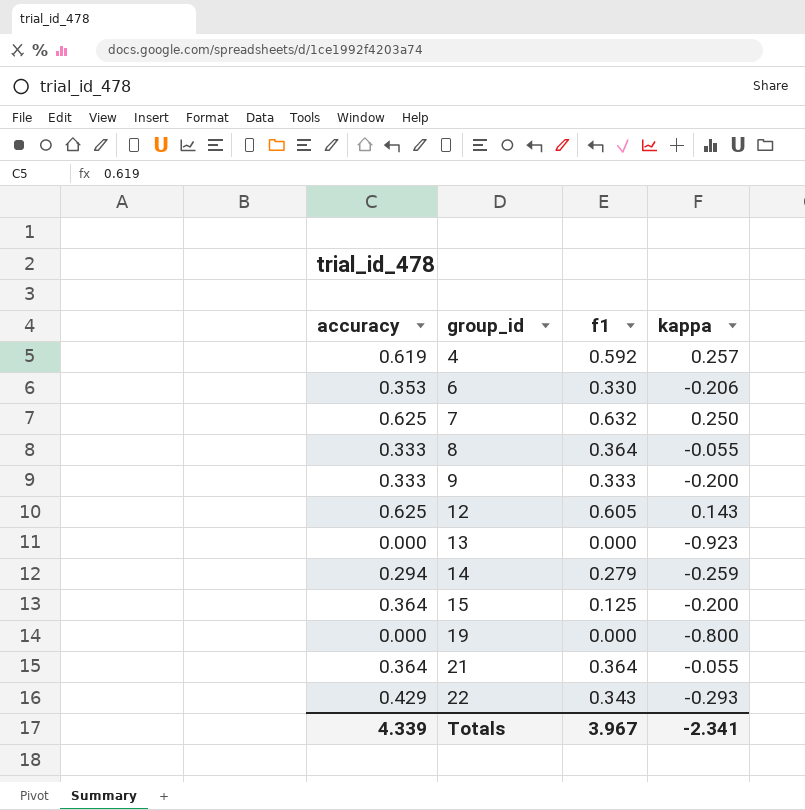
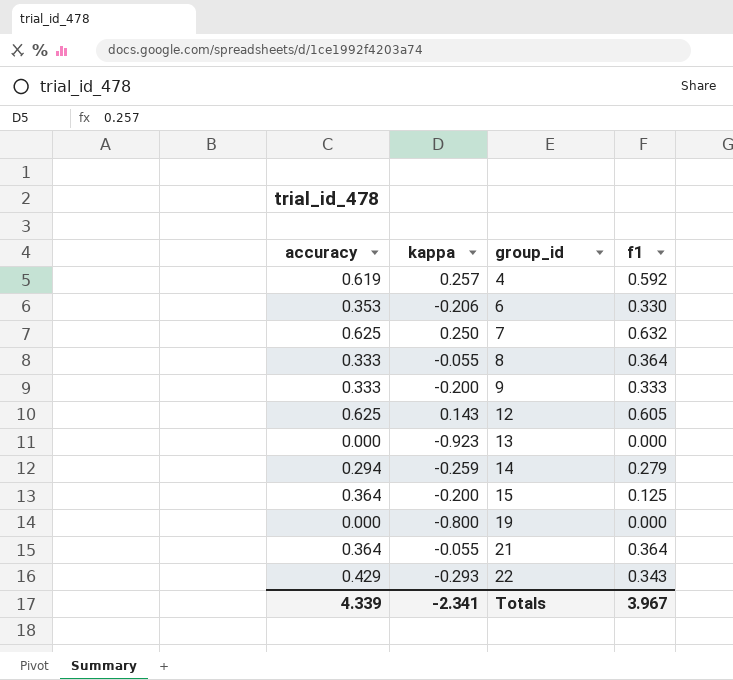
column kappa | position: 4 -> 2

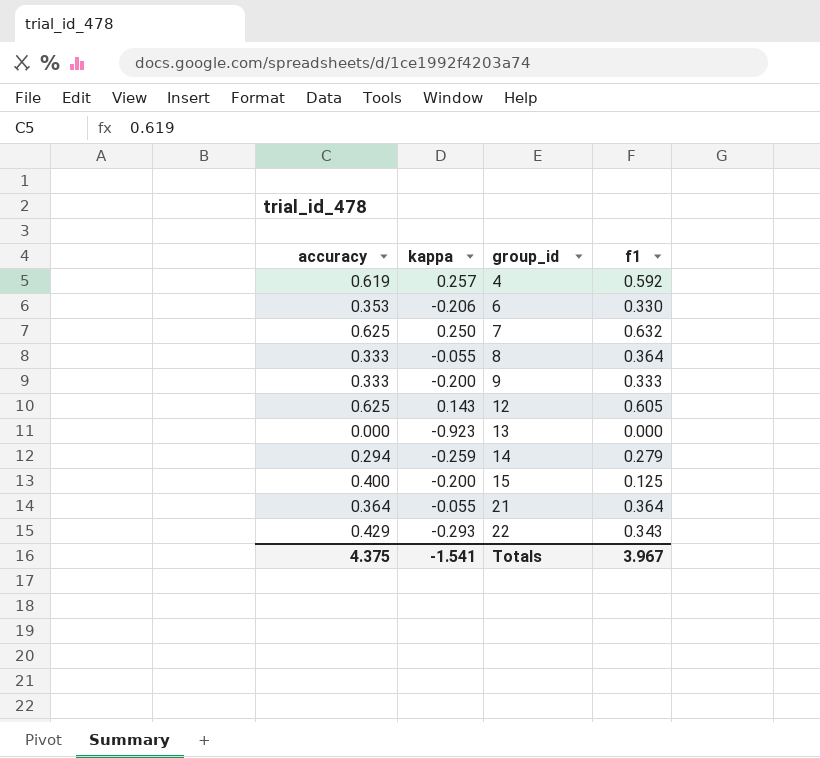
row 19: 0.000 | -0.800 | 0.000 -> none
15 | accuracy: 0.364 -> 0.400
Totals | accuracy: 4.339 -> 4.375
Totals | kappa: -2.341 -> -1.541

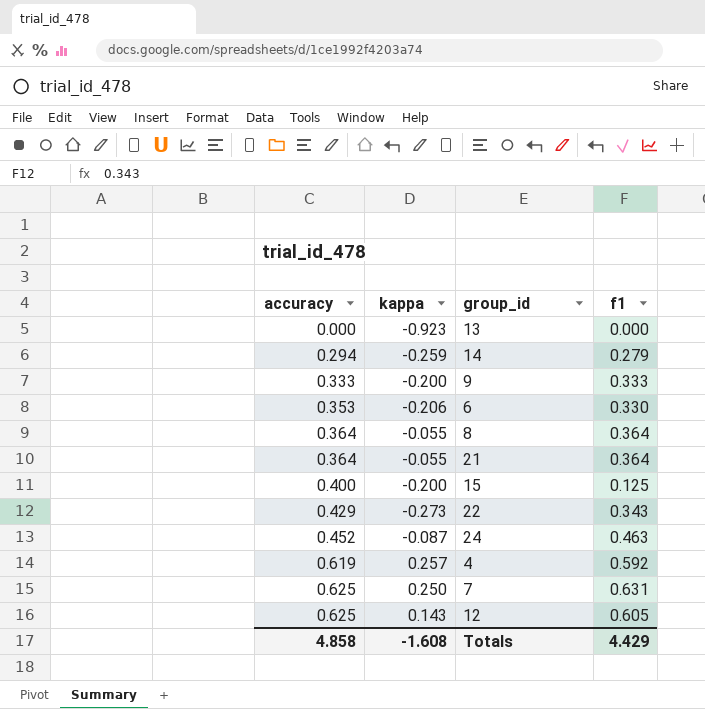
row order: group_id ascending -> accuracy ascending
8 | accuracy: 0.333 -> 0.364
22 | kappa: -0.293 -> -0.273
row 24: none -> 0.452 | -0.087 | 0.463
7 | f1: 0.632 -> 0.631
Totals | accuracy: 4.375 -> 4.858
Totals | kappa: -1.541 -> -1.608
Totals | f1: 3.967 -> 4.429

